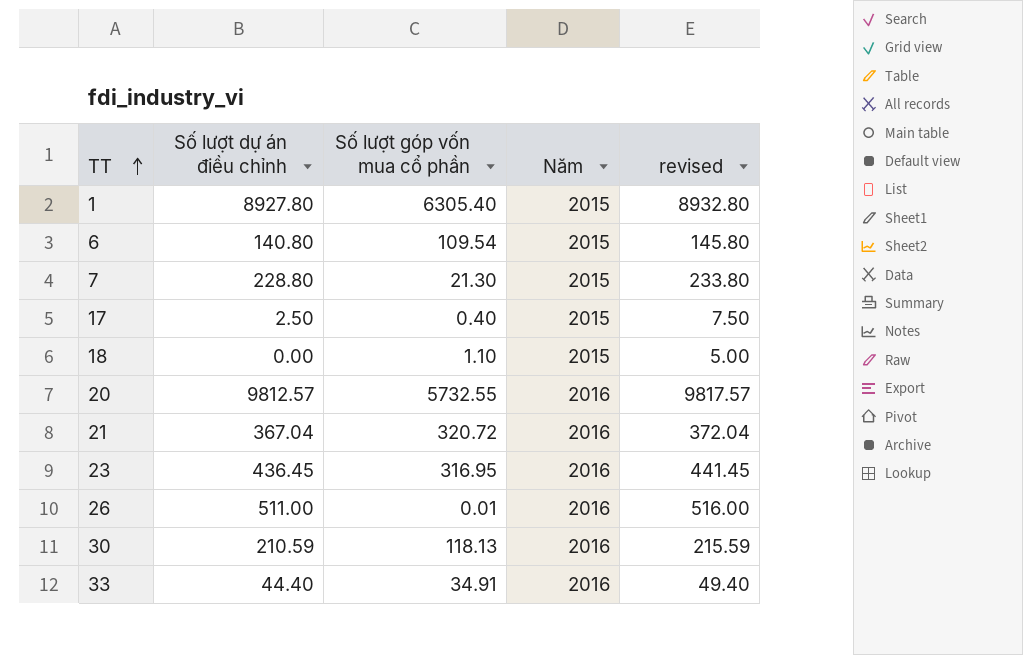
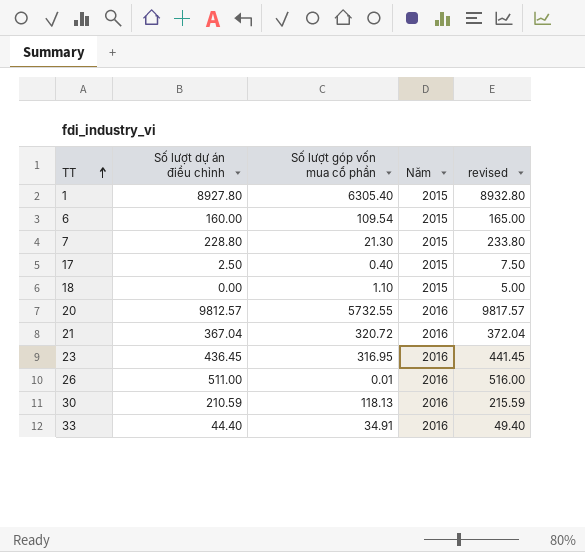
6 | Số lượt dự án điều chỉnh: 140.80 -> 160.00
6 | revised: 145.80 -> 165.00

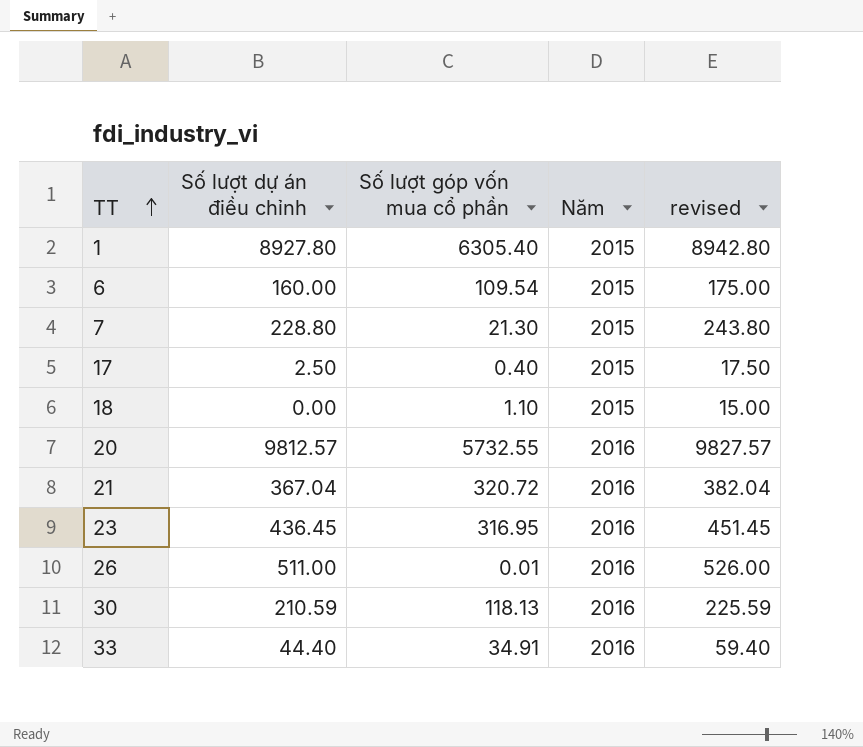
column revised | formula: [Số lượt dự án điều chỉnh] + 5 -> [Số lượt dự án điều chỉnh] + 15

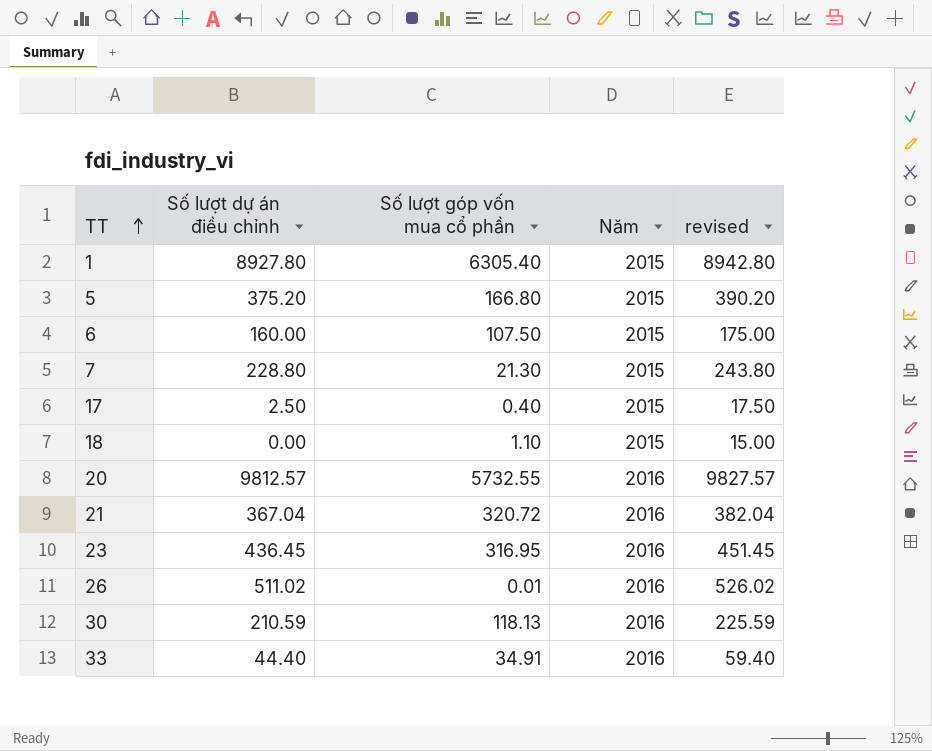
row 5: none -> 375.20 | 166.80 | 2015 | 390.20
6 | Số lượt góp vốn mua cổ phần: 109.54 -> 107.50
26 | Số lượt dự án điều chỉnh: 511.00 -> 511.02
26 | revised: 526.00 -> 526.02

